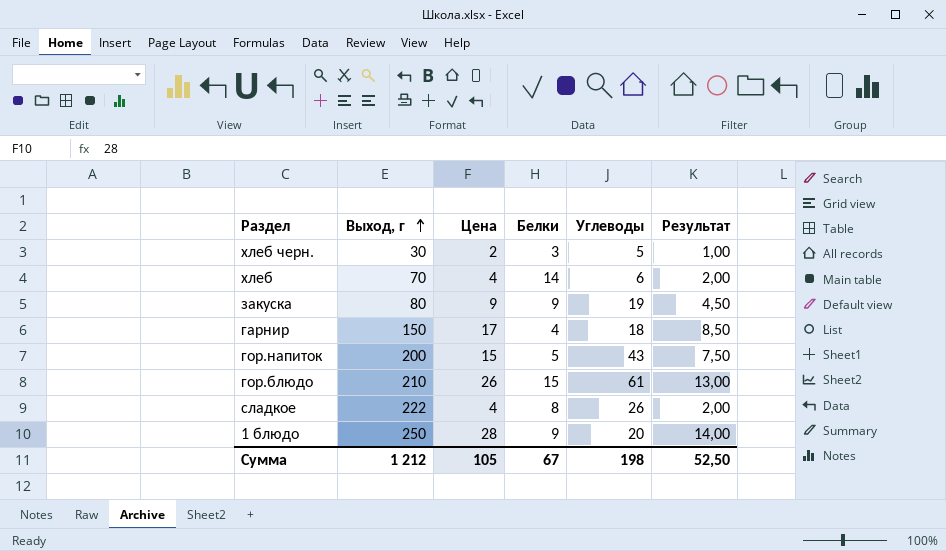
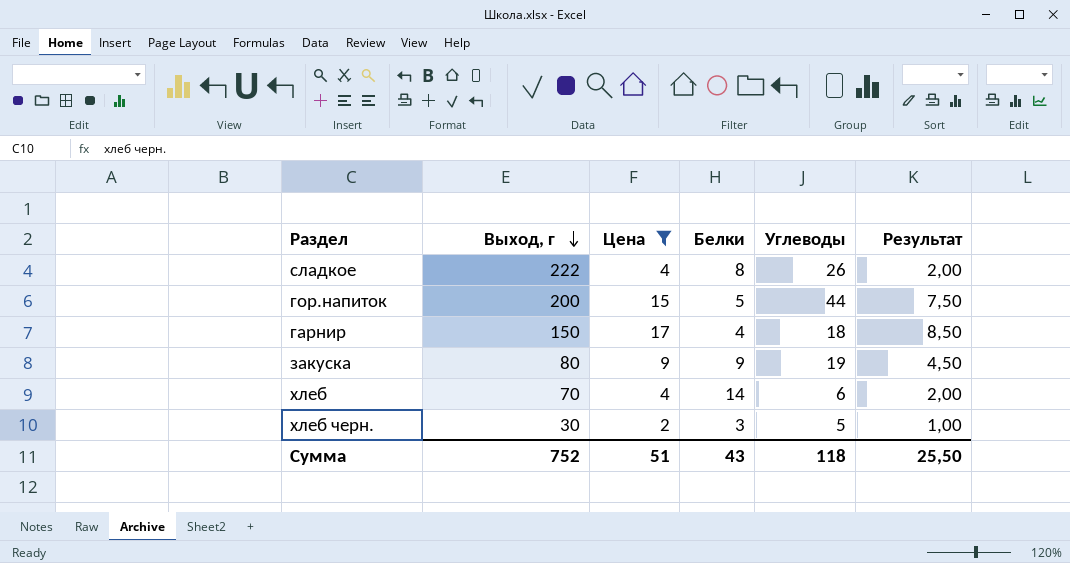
filter: none -> Цена <= 17
row order: Выход, г ascending -> Выход, г descending
гор.напиток | Углеводы: 43 -> 44
Сумма | Выход, г: 1 212 -> 752
Сумма | Цена: 105 -> 51
Сумма | Белки: 67 -> 43
Сумма | Углеводы: 198 -> 118
Сумма | Результат: 52,50 -> 25,50

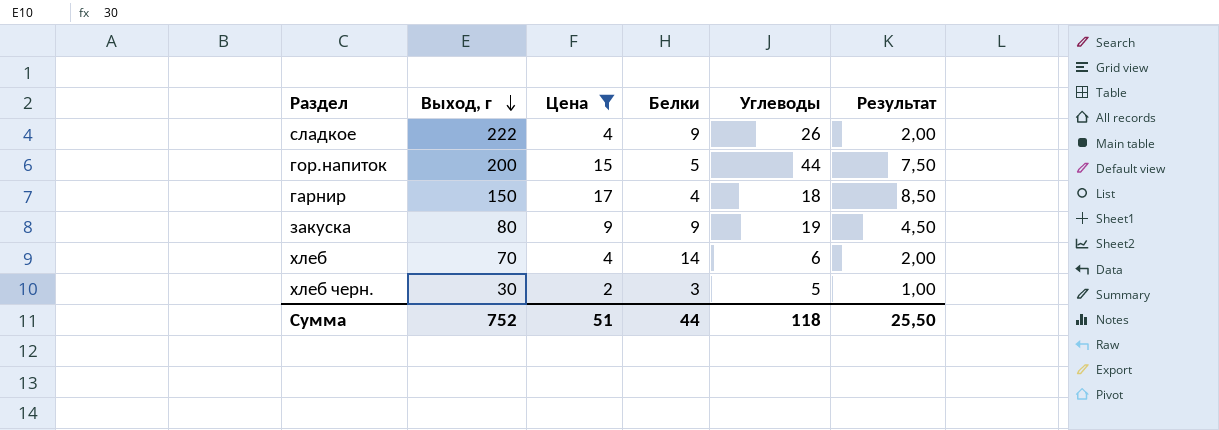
сладкое | Белки: 8 -> 9
Сумма | Белки: 43 -> 44

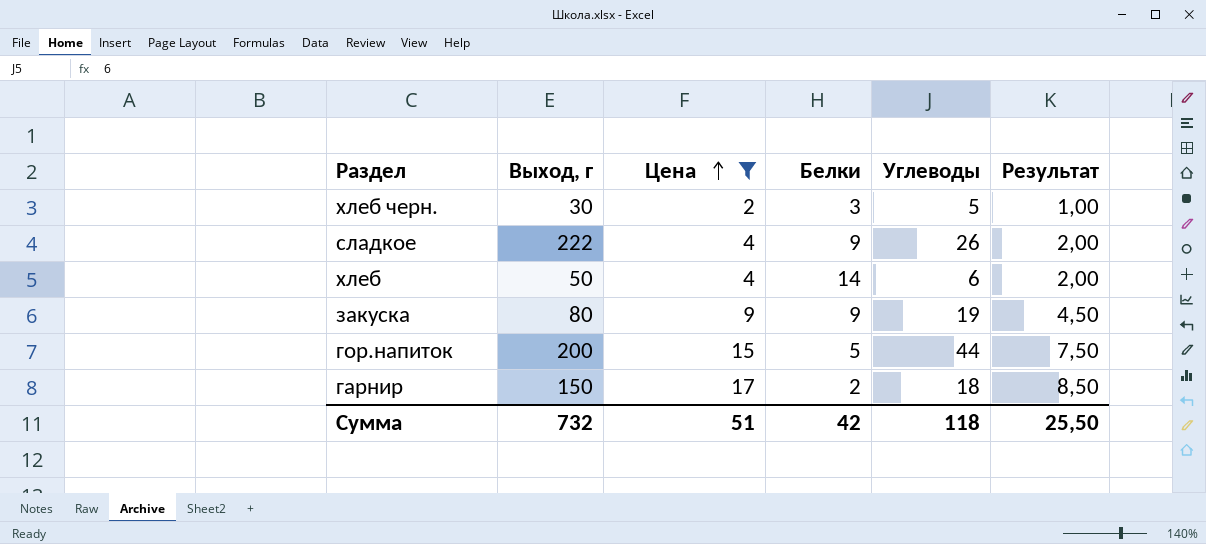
row order: Выход, г descending -> Цена ascending
хлеб | Выход, г: 70 -> 50
гарнир | Белки: 4 -> 2
Сумма | Выход, г: 752 -> 732
Сумма | Белки: 44 -> 42

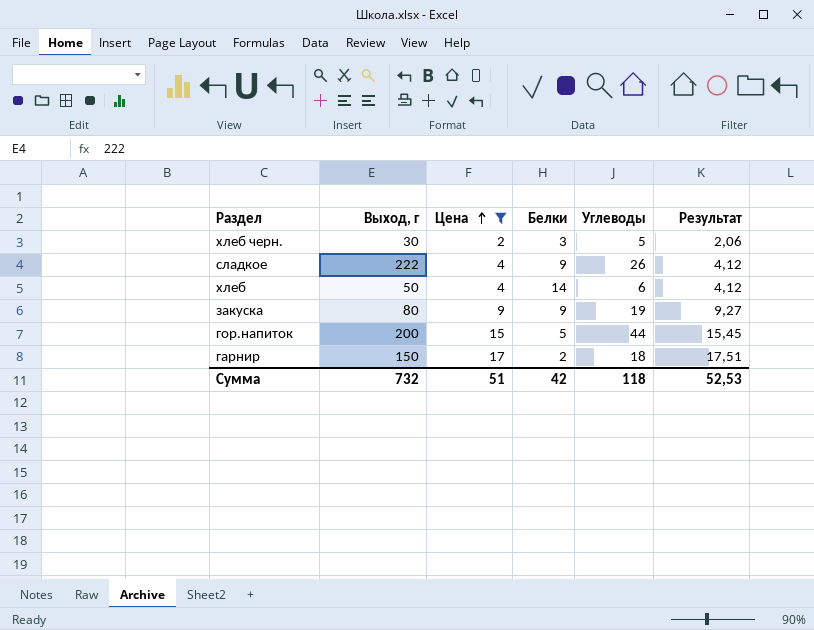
column Результат | formula: [Цена] * 0,5 -> [Цена] * 1,03
Сумма | Результат: 25,50 -> 52,53

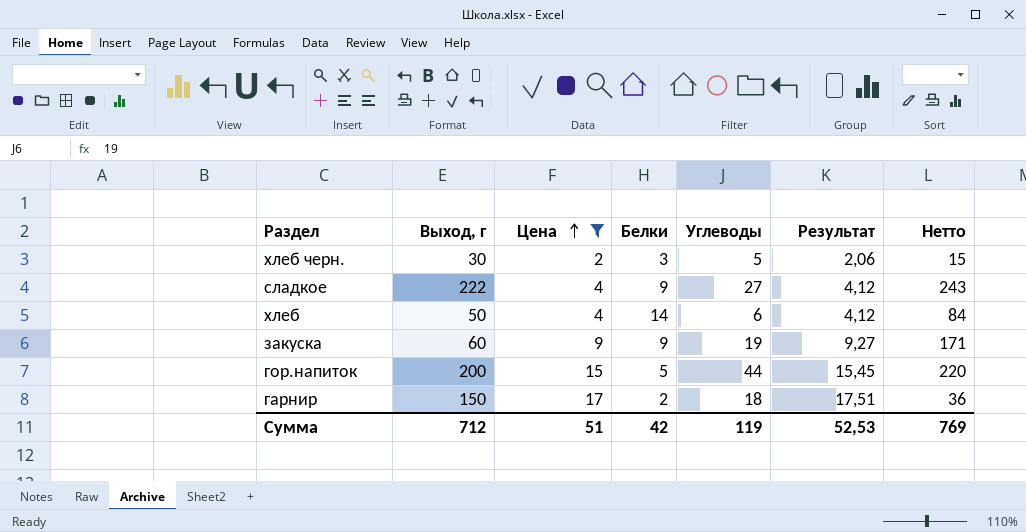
column Нетто | formula: none -> [Белки] * [Углеводы]
сладкое | Углеводы: 26 -> 27
закуска | Выход, г: 80 -> 60
Сумма | Выход, г: 732 -> 712
Сумма | Углеводы: 118 -> 119

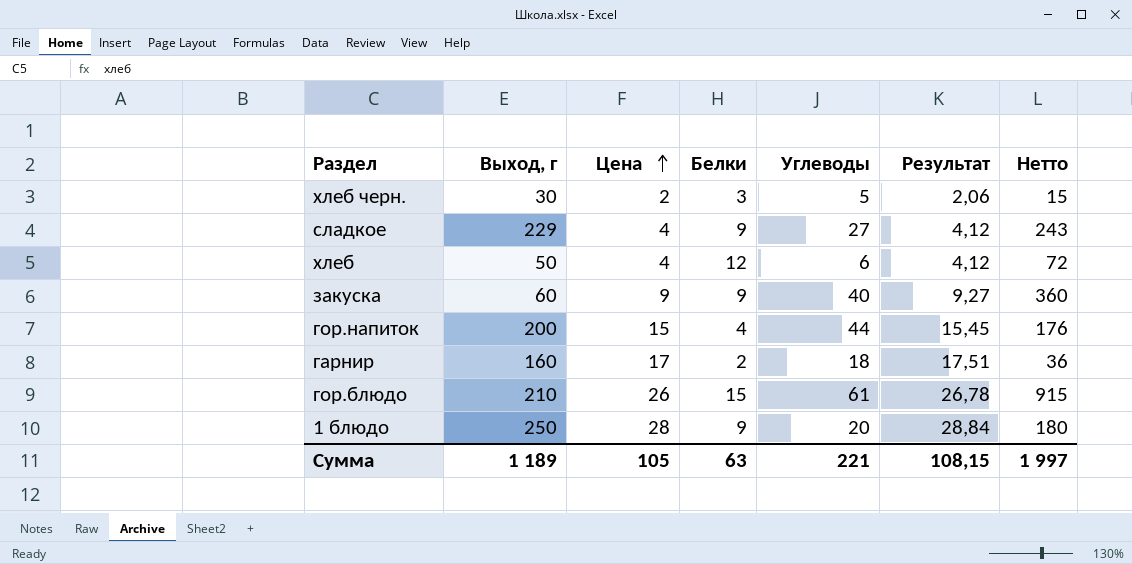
filter: Цена <= 17 -> none
сладкое | Выход, г: 222 -> 229
хлеб | Белки: 14 -> 12
хлеб | Нетто: 84 -> 72
закуска | Углеводы: 19 -> 40
закуска | Нетто: 171 -> 360
гор.напиток | Белки: 5 -> 4
гор.напиток | Нетто: 220 -> 176
гарнир | Выход, г: 150 -> 160
Сумма | Выход, г: 712 -> 1 189
Сумма | Цена: 51 -> 105
Сумма | Белки: 42 -> 63
Сумма | Углеводы: 119 -> 221
Сумма | Результат: 52,53 -> 108,15
Сумма | Нетто: 769 -> 1 997

